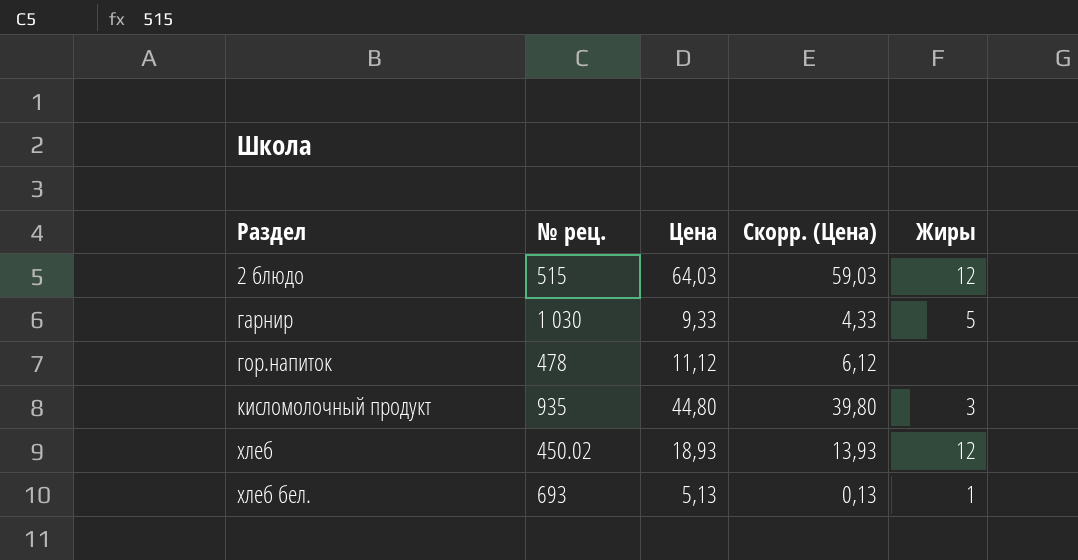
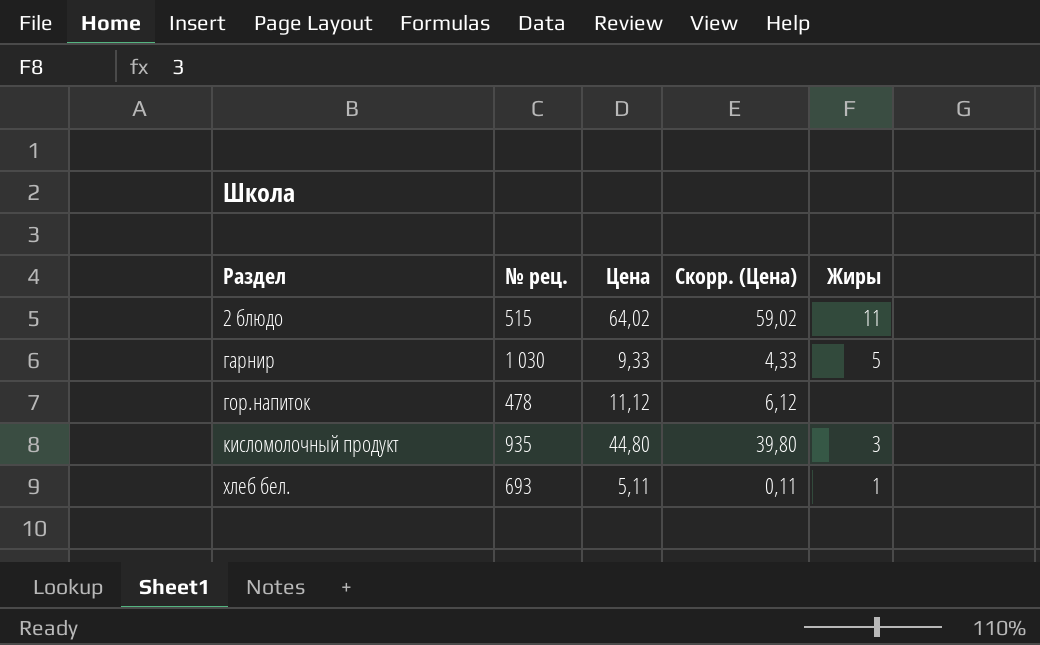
row хлеб: 450.02 | 18,93 | 13,93 | 12 -> none
2 блюдо | Цена: 64,03 -> 64,02
2 блюдо | Скорр. (Цена): 59,03 -> 59,02
2 блюдо | Жиры: 12 -> 11
хлеб бел. | Цена: 5,13 -> 5,11
хлеб бел. | Скорр. (Цена): 0,13 -> 0,11

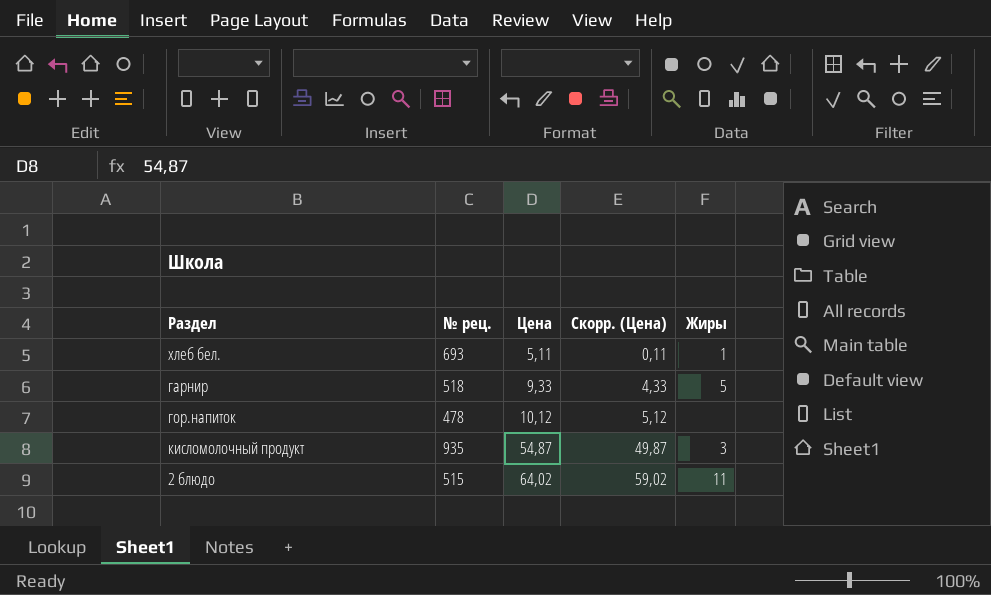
row order: Раздел ascending -> Цена ascending
гарнир | № рец.: 1 030 -> 518
гор.напиток | Цена: 11,12 -> 10,12
гор.напиток | Скорр. (Цена): 6,12 -> 5,12
кисломолочный продукт | Цена: 44,80 -> 54,87
кисломолочный продукт | Скорр. (Цена): 39,80 -> 49,87

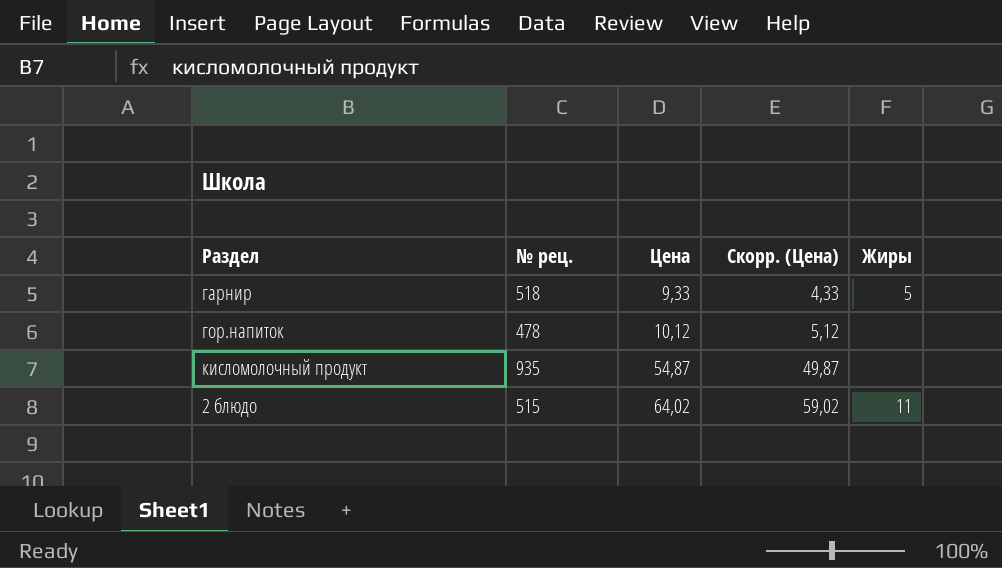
row хлеб бел.: 693 | 5,11 | 0,11 | 1 -> none
кисломолочный продукт | Жиры: 3 -> none

